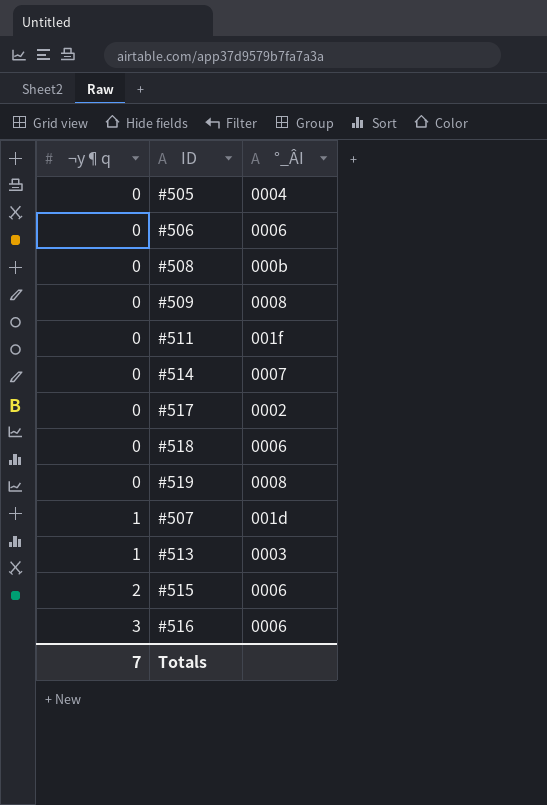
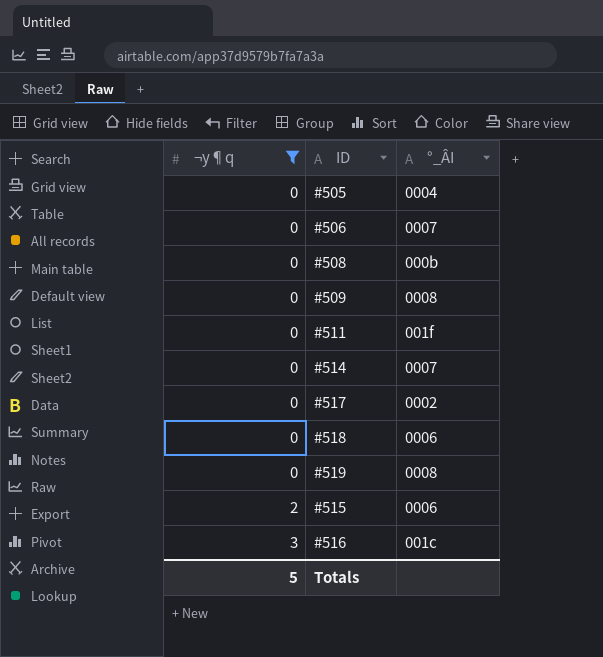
filter: none -> ¬y¶q != 1
#506 | °_ÂI: 0006 -> 0007
#516 | °_ÂI: 0006 -> 001c
Totals | ¬y¶q: 7 -> 5

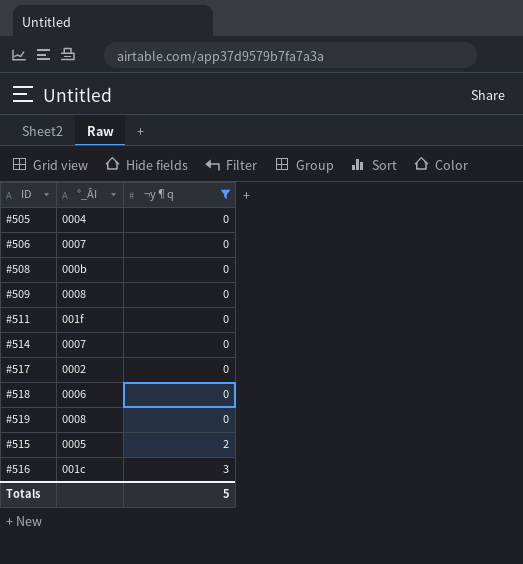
column ¬y¶q | position: 1 -> 3
#515 | °_ÂI: 0006 -> 0005

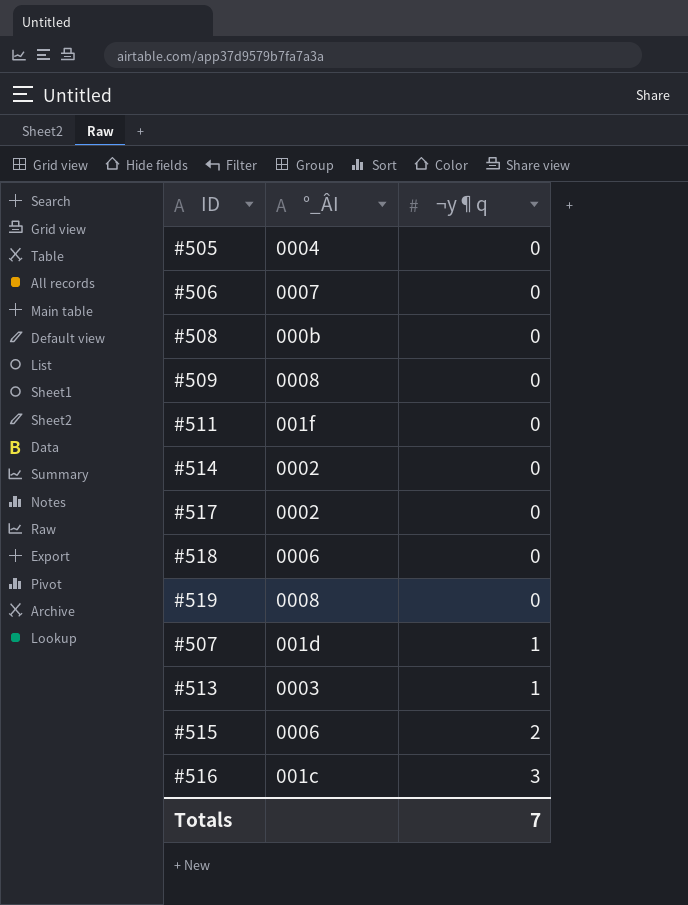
filter: ¬y¶q != 1 -> none
#514 | °_ÂI: 0007 -> 0002
#515 | °_ÂI: 0005 -> 0006
Totals | ¬y¶q: 5 -> 7

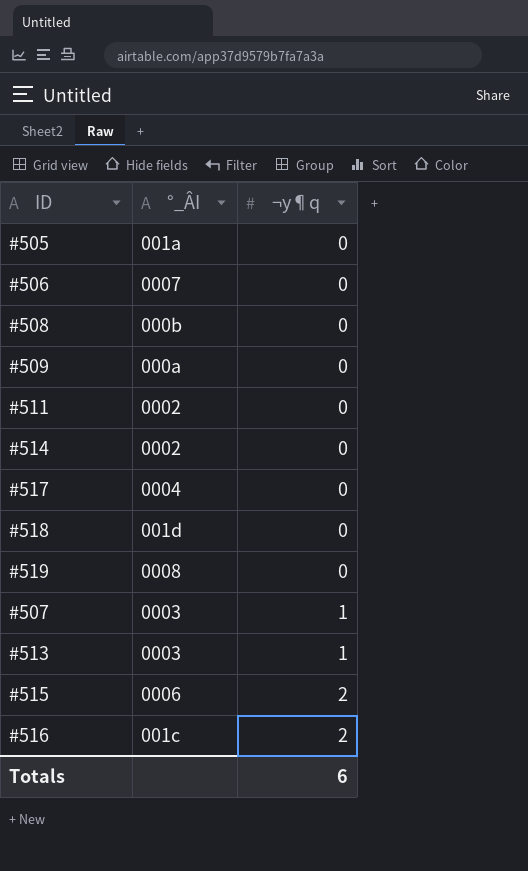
#505 | °_ÂI: 0004 -> 001a
#509 | °_ÂI: 0008 -> 000a
#511 | °_ÂI: 001f -> 0002
#517 | °_ÂI: 0002 -> 0004
#518 | °_ÂI: 0006 -> 001d
#507 | °_ÂI: 001d -> 0003
#516 | ¬y¶q: 3 -> 2
Totals | ¬y¶q: 7 -> 6

